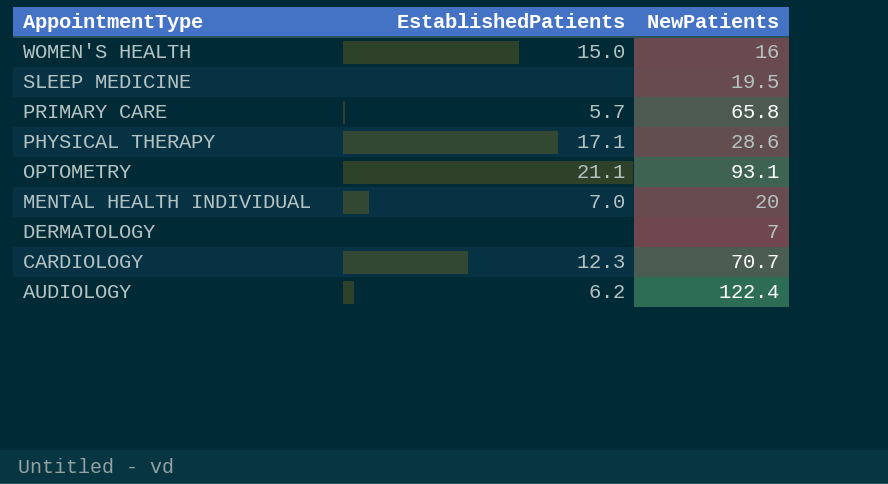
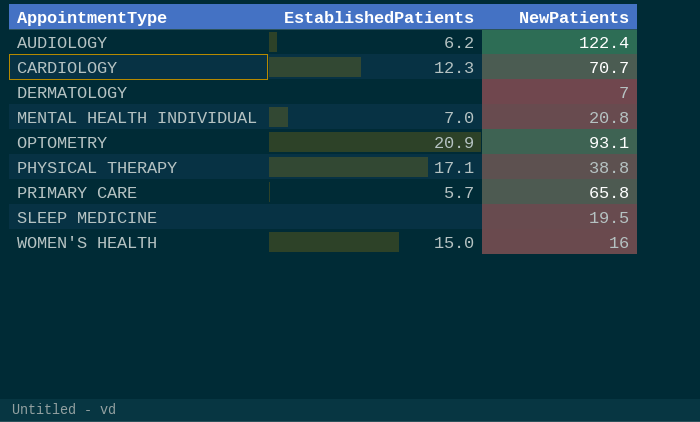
row order: AppointmentType descending -> AppointmentType ascending
MENTAL HEALTH INDIVIDUAL | NewPatients: 20 -> 20.8
OPTOMETRY | EstablishedPatients: 21.1 -> 20.9
PHYSICAL THERAPY | NewPatients: 28.6 -> 38.8

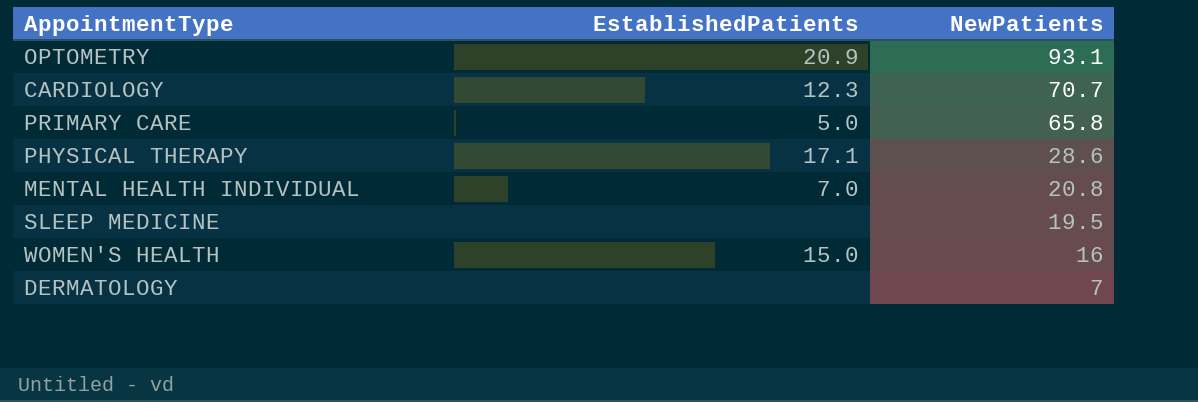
row order: AppointmentType ascending -> NewPatients descending
row AUDIOLOGY: 6.2 | 122.4 -> none
PRIMARY CARE | EstablishedPatients: 5.7 -> 5.0
PHYSICAL THERAPY | NewPatients: 38.8 -> 28.6

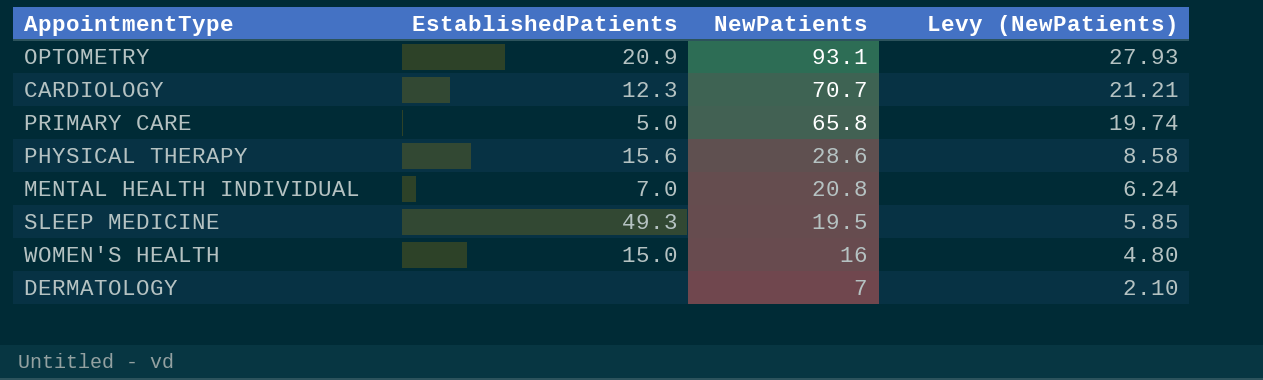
column Levy (NewPatients) | formula: none -> [NewPatients] * 0.3
PHYSICAL THERAPY | EstablishedPatients: 17.1 -> 15.6
SLEEP MEDICINE | EstablishedPatients: none -> 49.3

